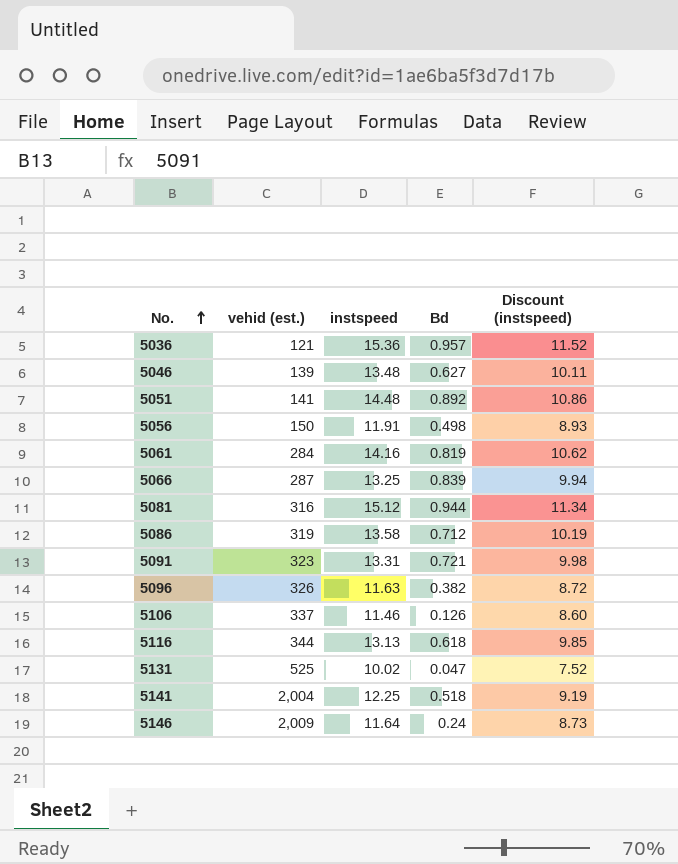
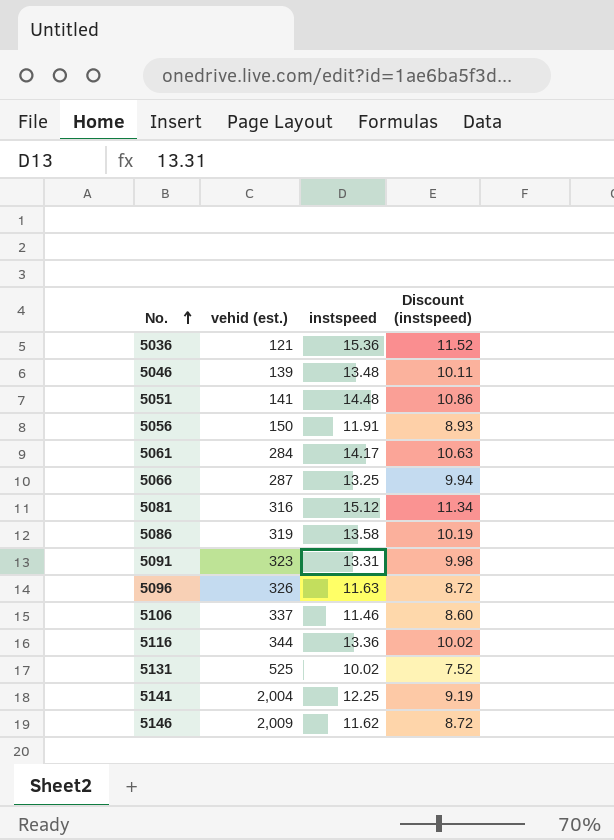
column Bd | position: 4 -> none
5061 | instspeed: 14.16 -> 14.17
5061 | Discount (instspeed): 10.62 -> 10.63
5116 | instspeed: 13.13 -> 13.36
5116 | Discount (instspeed): 9.85 -> 10.02
5146 | instspeed: 11.64 -> 11.62
5146 | Discount (instspeed): 8.73 -> 8.72

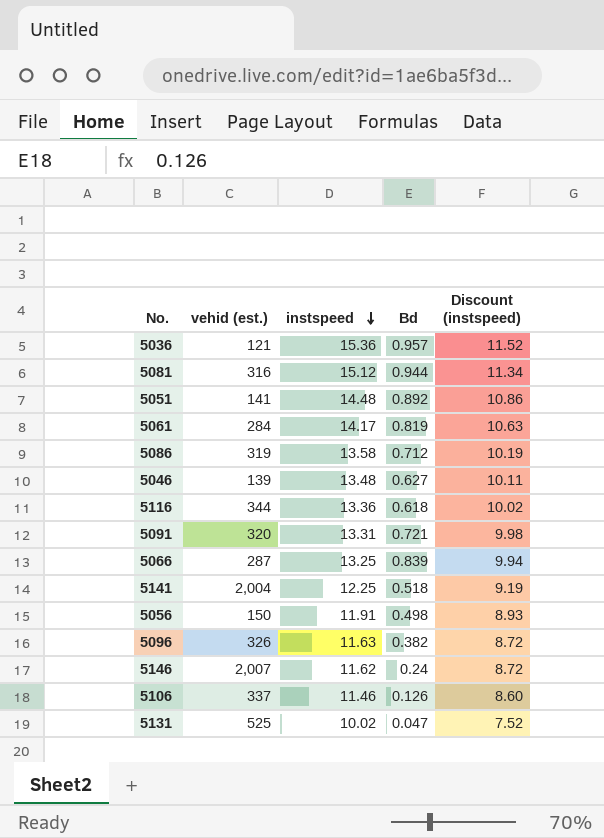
row order: No. ascending -> instspeed descending
column Bd | position: none -> 4
5091 | vehid (est.): 323 -> 320
5146 | vehid (est.): 2,009 -> 2,007

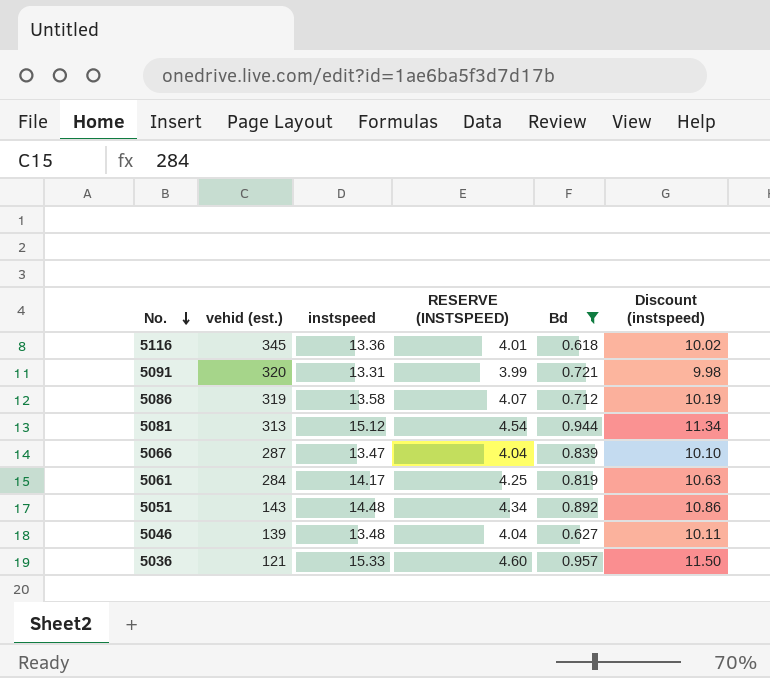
filter: none -> Bd >= 0.618
row order: instspeed descending -> No. descending
column RESERVE (INSTSPEED) | formula: none -> [instspeed] * 0.3
5116 | vehid (est.): 344 -> 345
5081 | vehid (est.): 316 -> 313
5066 | instspeed: 13.25 -> 13.47
5066 | Discount (instspeed): 9.94 -> 10.10
5051 | vehid (est.): 141 -> 143
5036 | instspeed: 15.36 -> 15.33
5036 | Discount (instspeed): 11.52 -> 11.50

